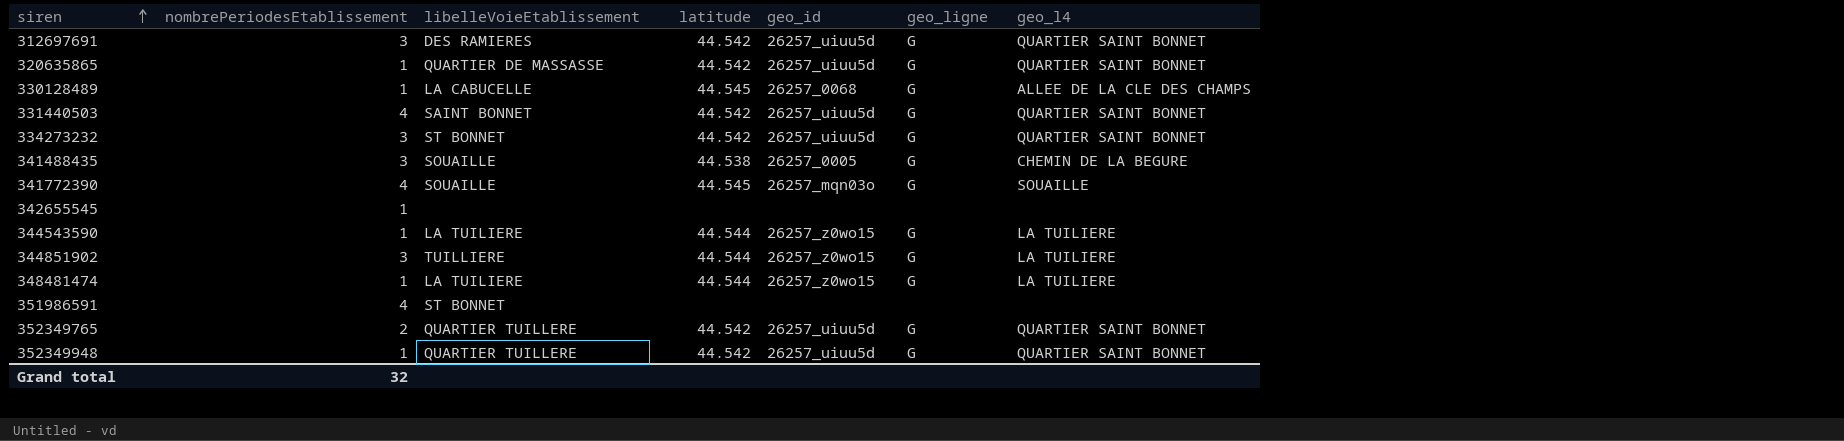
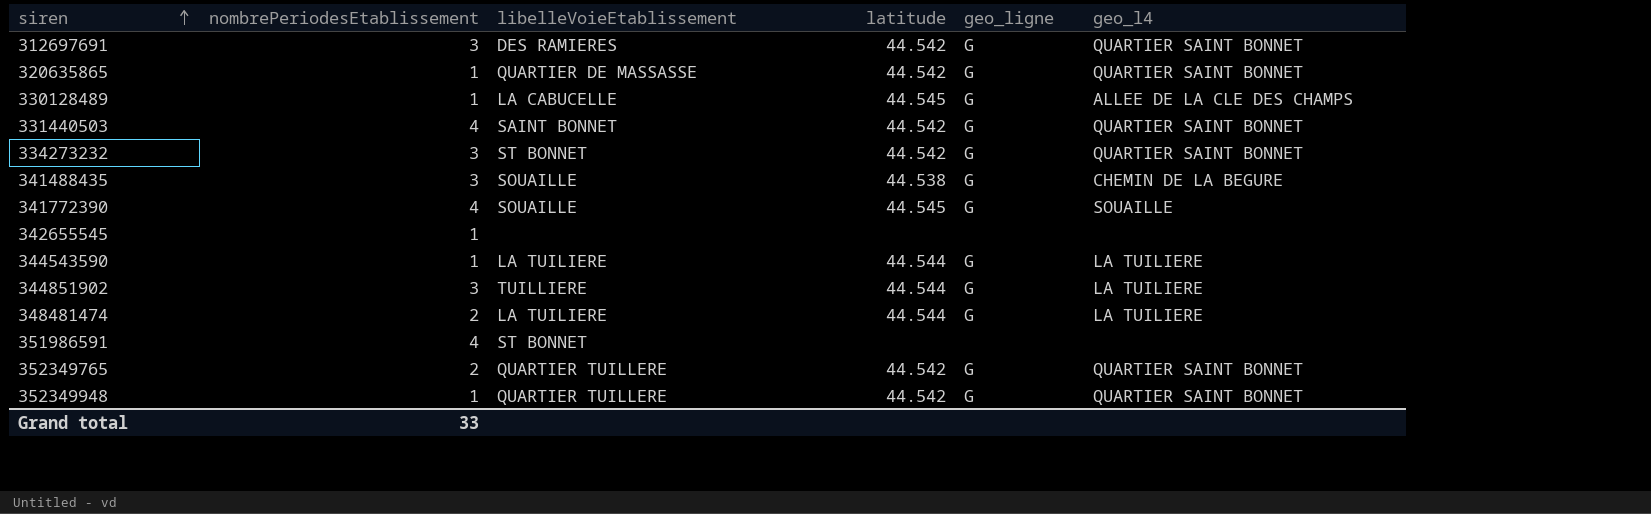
column geo_id | position: 5 -> none
348481474 | nombrePeriodesEtablissement: 1 -> 2
Grand total | nombrePeriodesEtablissement: 32 -> 33

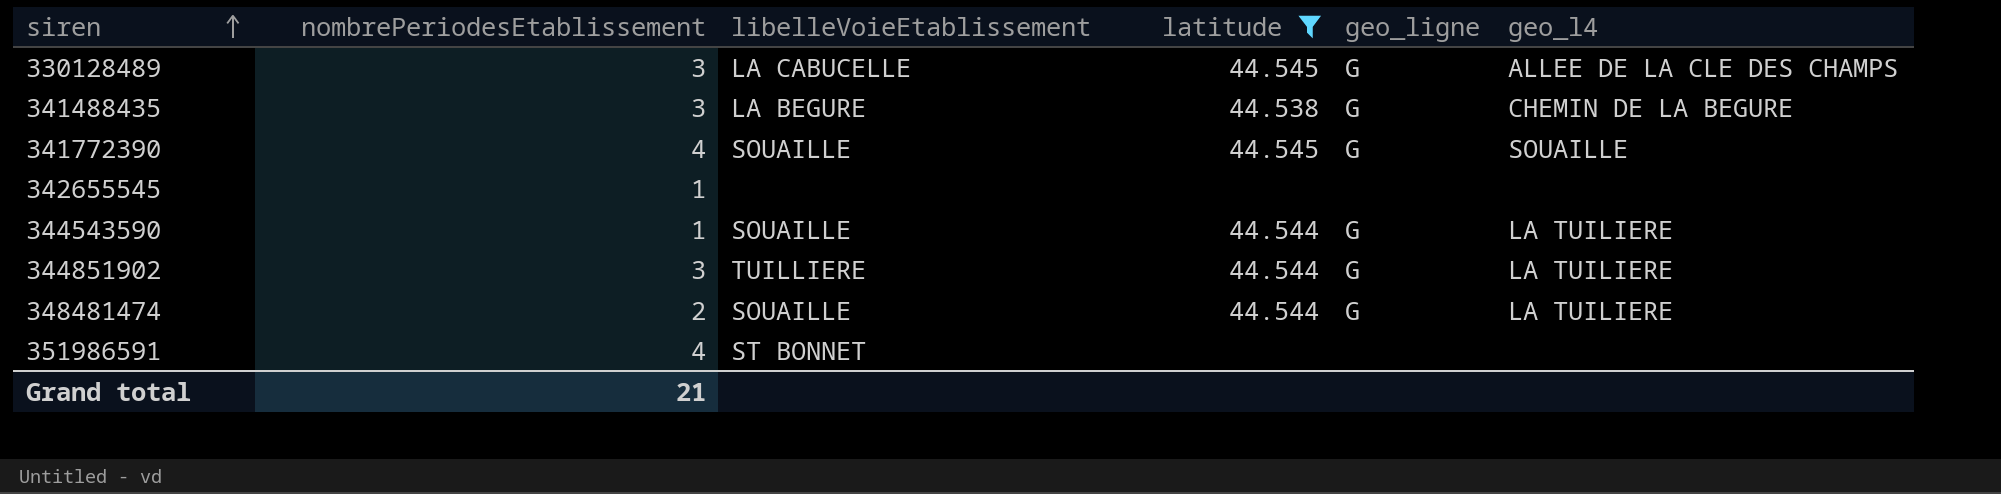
filter: none -> latitude != 44.542
330128489 | nombrePeriodesEtablissement: 1 -> 3
341488435 | libelleVoieEtablissement: SOUAILLE -> LA BEGURE
344543590 | libelleVoieEtablissement: LA TUILIERE -> SOUAILLE
348481474 | libelleVoieEtablissement: LA TUILIERE -> SOUAILLE
Grand total | nombrePeriodesEtablissement: 33 -> 21

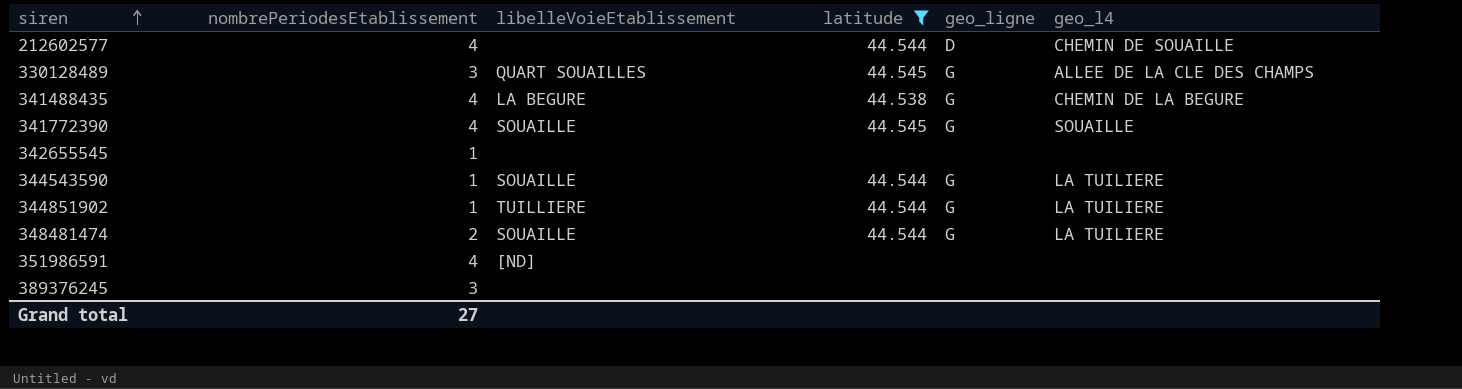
row 212602577: none -> 4 | none | 44.544 | D | CHEMIN DE SOUAILLE
330128489 | libelleVoieEtablissement: LA CABUCELLE -> QUART SOUAILLES
341488435 | nombrePeriodesEtablissement: 3 -> 4
344851902 | nombrePeriodesEtablissement: 3 -> 1
351986591 | libelleVoieEtablissement: ST BONNET -> [ND]
row 389376245: none -> 3 | none | none | none | none
Grand total | nombrePeriodesEtablissement: 21 -> 27

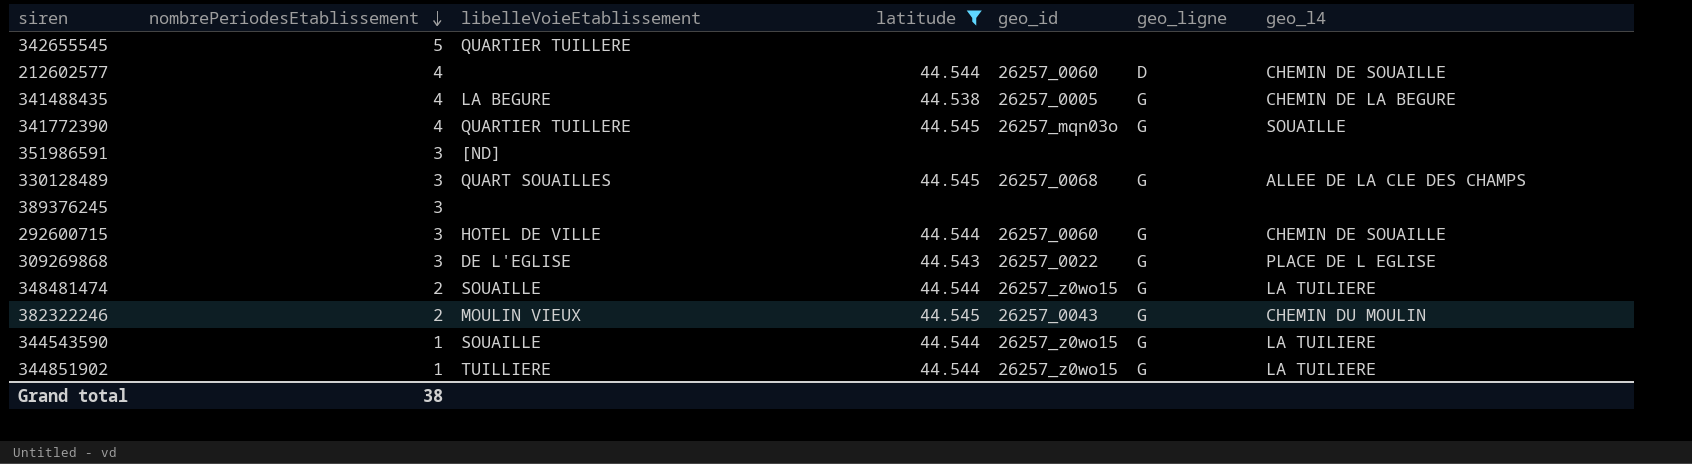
row order: siren ascending -> nombrePeriodesEtablissement descending
column geo_id | position: none -> 5
342655545 | nombrePeriodesEtablissement: 1 -> 5
342655545 | libelleVoieEtablissement: none -> QUARTIER TUILLERE
341772390 | libelleVoieEtablissement: SOUAILLE -> QUARTIER TUILLERE
351986591 | nombrePeriodesEtablissement: 4 -> 3
row 292600715: none -> 3 | HOTEL DE VILLE | 44.544 | 26257_0060 | G | CHEMIN DE SOUAILLE
row 309269868: none -> 3 | DE L'EGLISE | 44.543 | 26257_0022 | G | PLACE DE L EGLISE
row 382322246: none -> 2 | MOULIN VIEUX | 44.545 | 26257_0043 | G | CHEMIN DU MOULIN
Grand total | nombrePeriodesEtablissement: 27 -> 38

